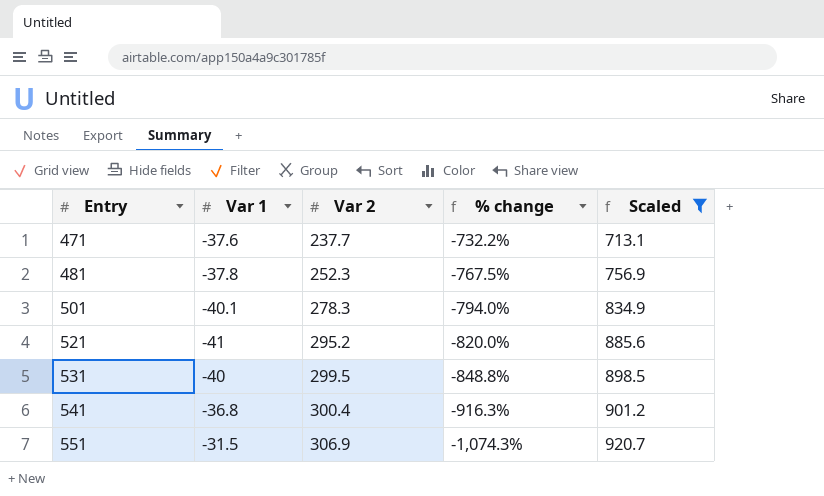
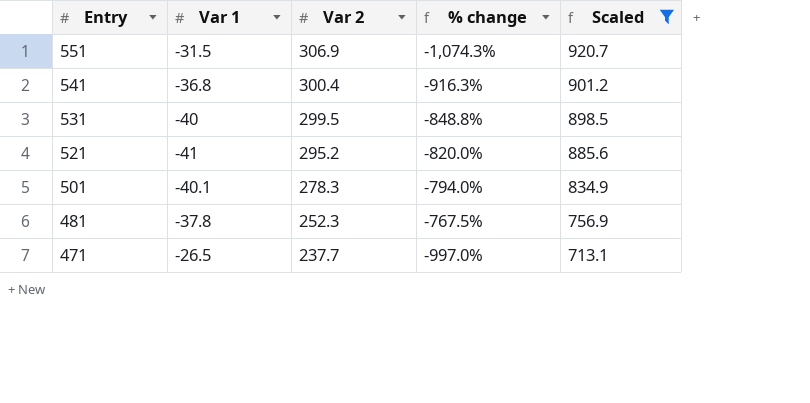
row order: Entry ascending -> Entry descending
471 | Var 1: -37.6 -> -26.5
471 | % change: -732.2% -> -997.0%

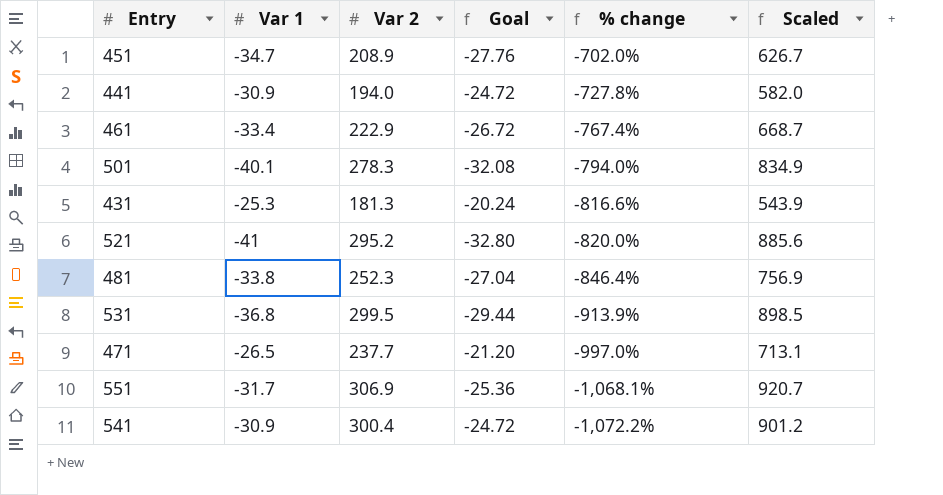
filter: Scaled >= 713.1 -> none
row order: Entry descending -> % change descending
column Goal | formula: none -> [Var 1] * 0.8
481 | Var 1: -37.8 -> -33.8
481 | % change: -767.5% -> -846.4%
531 | Var 1: -40 -> -36.8
531 | % change: -848.8% -> -913.9%
551 | Var 1: -31.5 -> -31.7
551 | % change: -1,074.3% -> -1,068.1%
541 | Var 1: -36.8 -> -30.9
541 | % change: -916.3% -> -1,072.2%

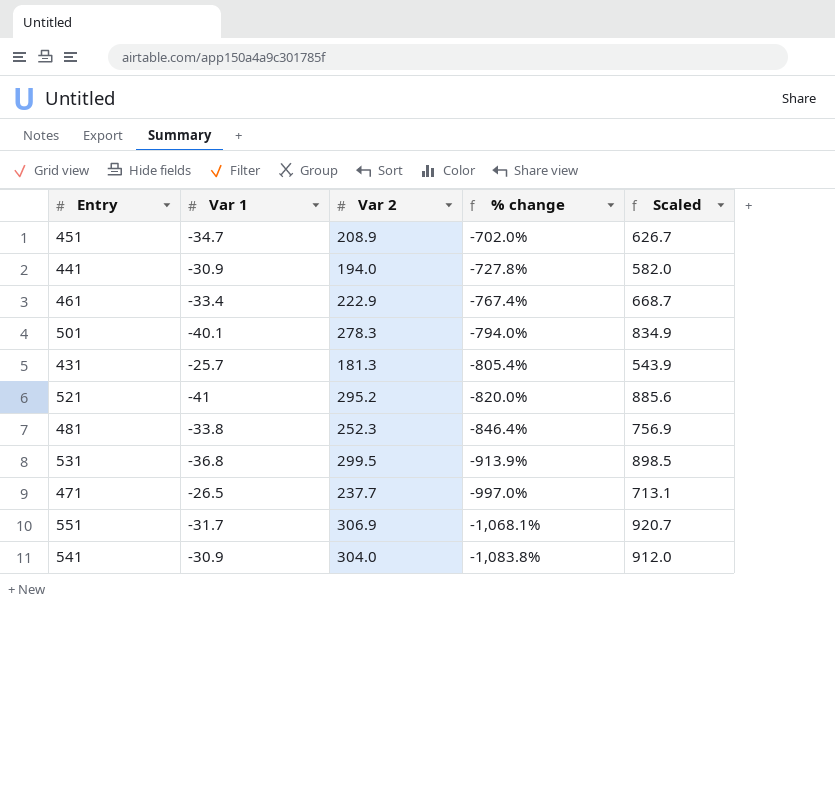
column Goal | formula: [Var 1] * 0.8 -> none
431 | Var 1: -25.3 -> -25.7
431 | % change: -816.6% -> -805.4%
541 | Var 2: 300.4 -> 304.0
541 | % change: -1,072.2% -> -1,083.8%
541 | Scaled: 901.2 -> 912.0

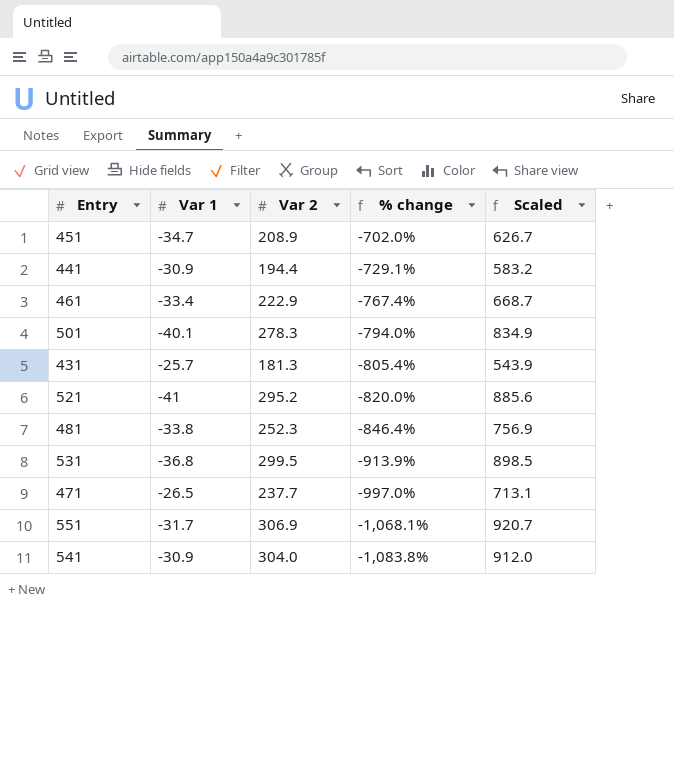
441 | Var 2: 194.0 -> 194.4
441 | % change: -727.8% -> -729.1%
441 | Scaled: 582.0 -> 583.2

